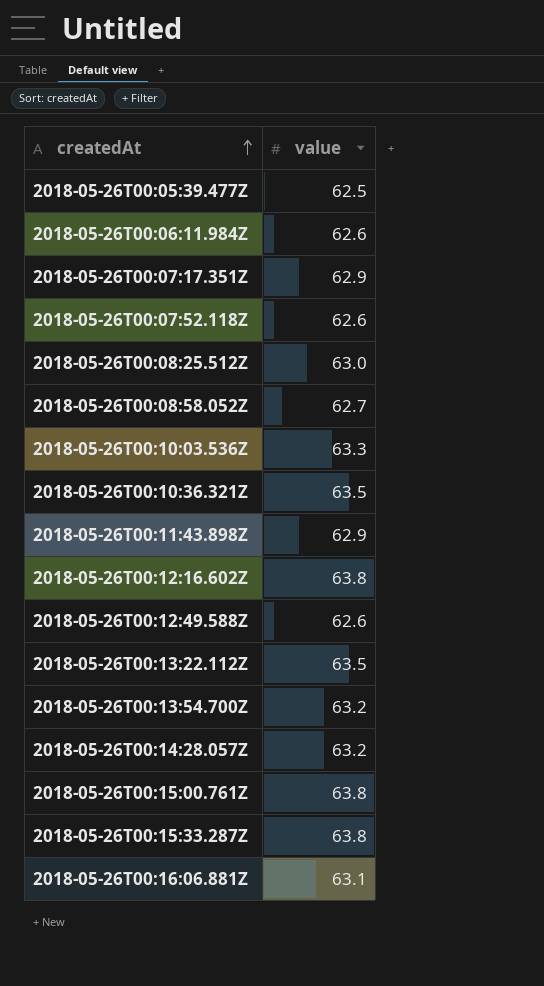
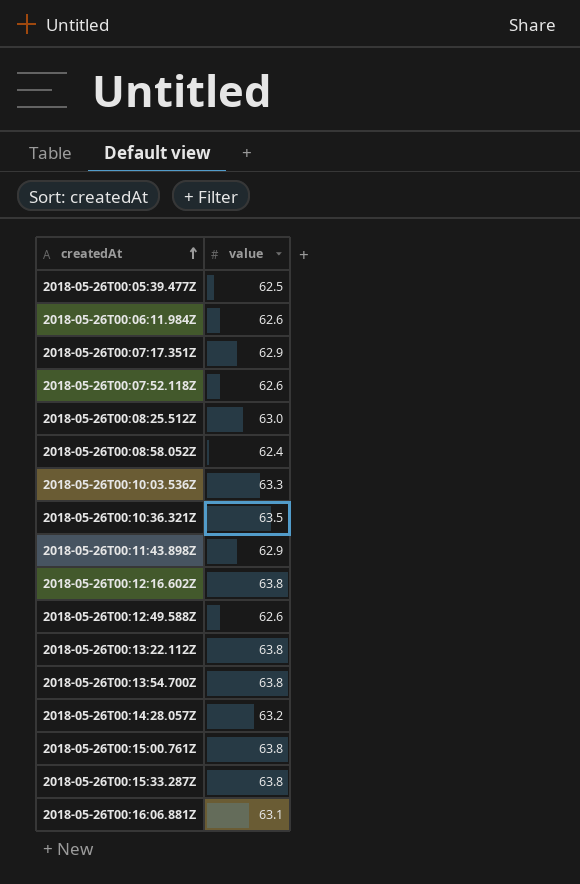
2018-05-26T00:08:58.052Z | value: 62.7 -> 62.4
2018-05-26T00:13:22.112Z | value: 63.5 -> 63.8
2018-05-26T00:13:54.700Z | value: 63.2 -> 63.8

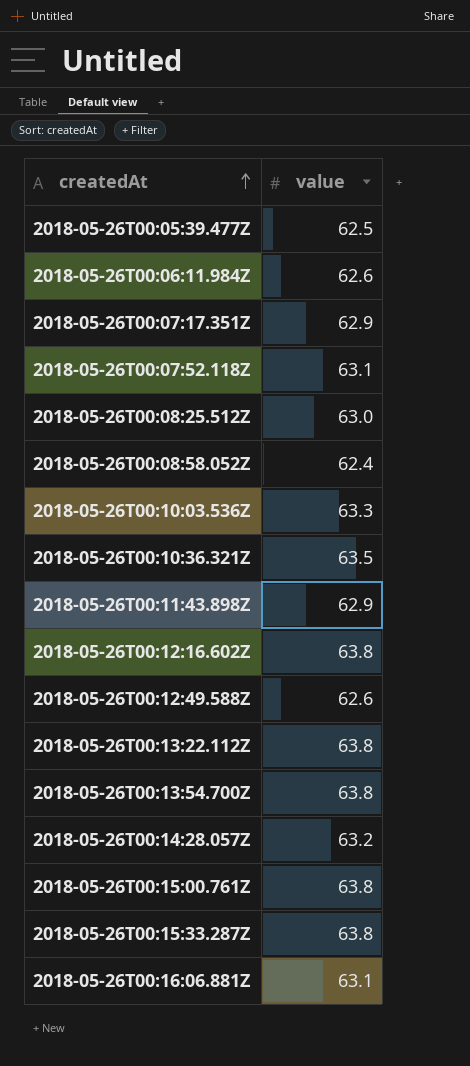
2018-05-26T00:07:52.118Z | value: 62.6 -> 63.1

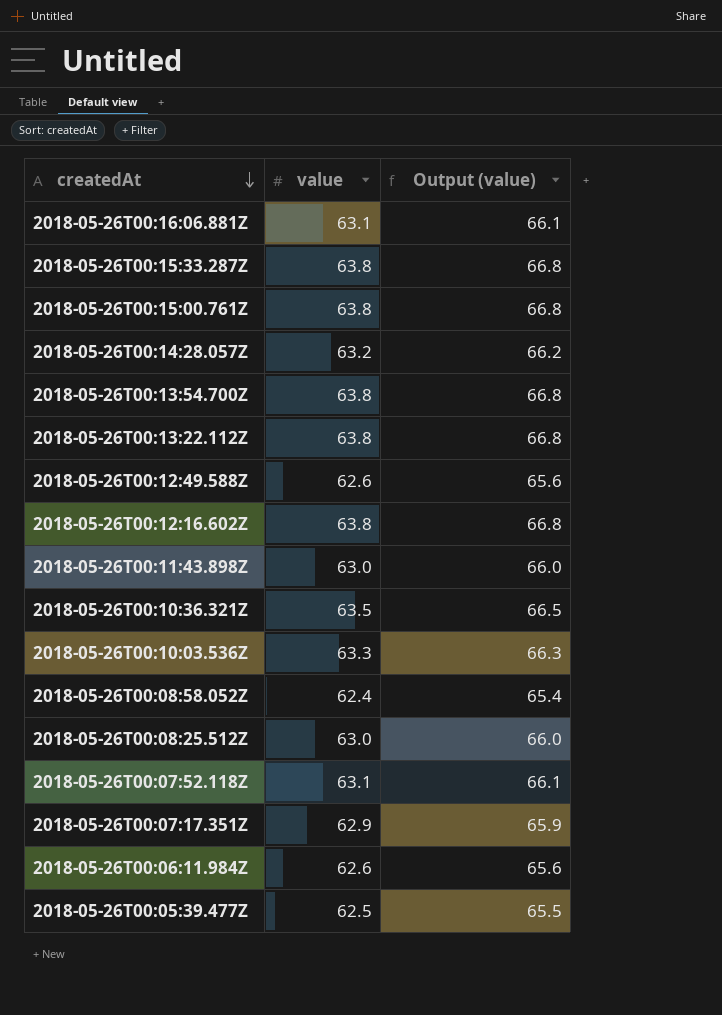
row order: createdAt ascending -> createdAt descending
column Output (value) | formula: none -> [value] + 3
2018-05-26T00:11:43.898Z | value: 62.9 -> 63.0

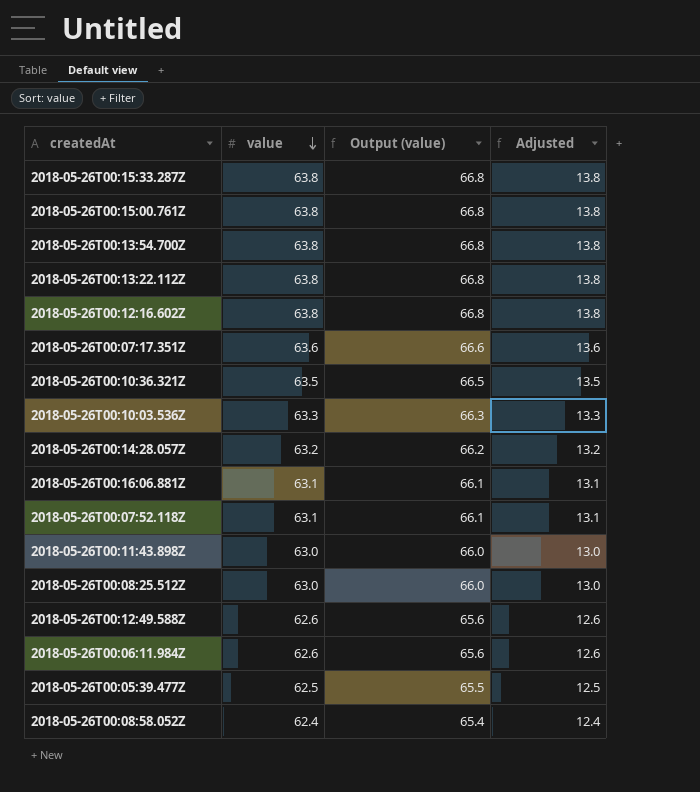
row order: createdAt descending -> value descending
column Adjusted | formula: none -> [value] - 50
2018-05-26T00:07:17.351Z | value: 62.9 -> 63.6
2018-05-26T00:07:17.351Z | Output (value): 65.9 -> 66.6

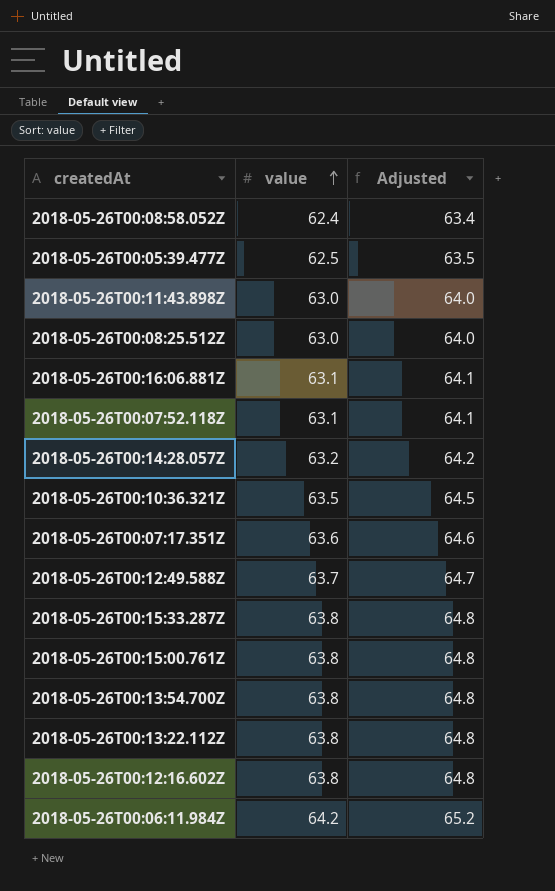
row order: value descending -> value ascending
column Output (value) | formula: [value] + 3 -> none
column Adjusted | formula: [value] - 50 -> [value] + 1
row 2018-05-26T00:10:03.536Z: 63.3 | 66.3 | 13.3 -> none
2018-05-26T00:12:49.588Z | value: 62.6 -> 63.7
2018-05-26T00:06:11.984Z | value: 62.6 -> 64.2

